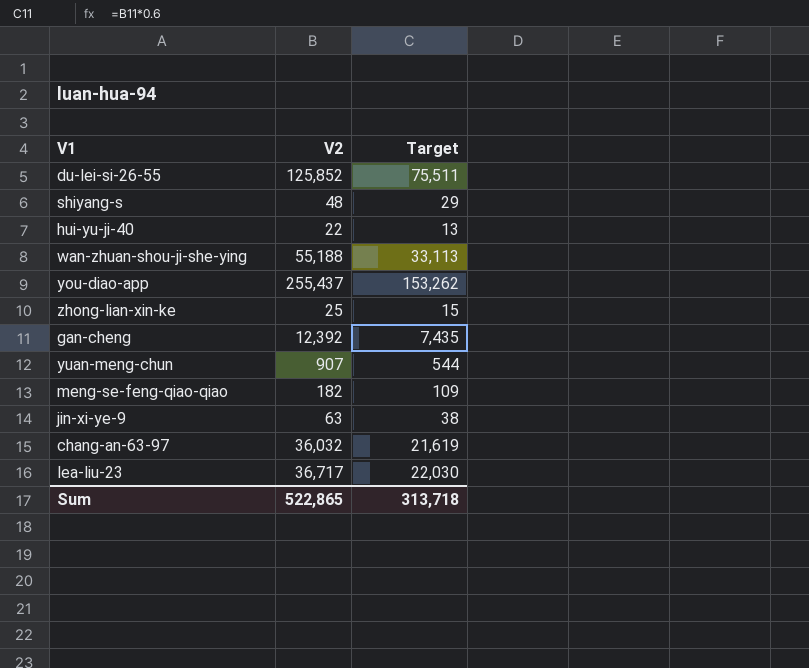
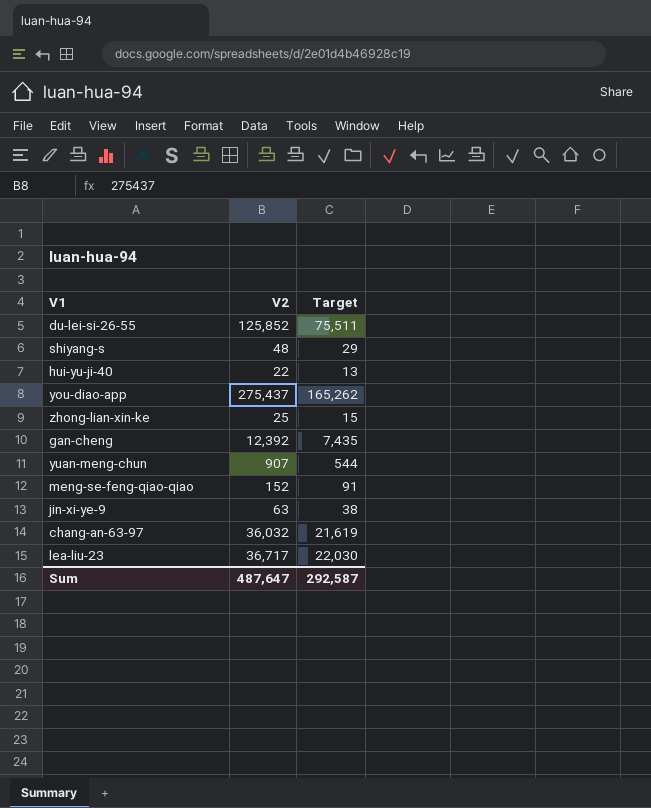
row wan-zhuan-shou-ji-she-ying: 55,188 | 33,113 -> none
you-diao-app | V2: 255,437 -> 275,437
you-diao-app | Target: 153,262 -> 165,262
meng-se-feng-qiao-qiao | V2: 182 -> 152
meng-se-feng-qiao-qiao | Target: 109 -> 91
Sum | V2: 522,865 -> 487,647
Sum | Target: 313,718 -> 292,587

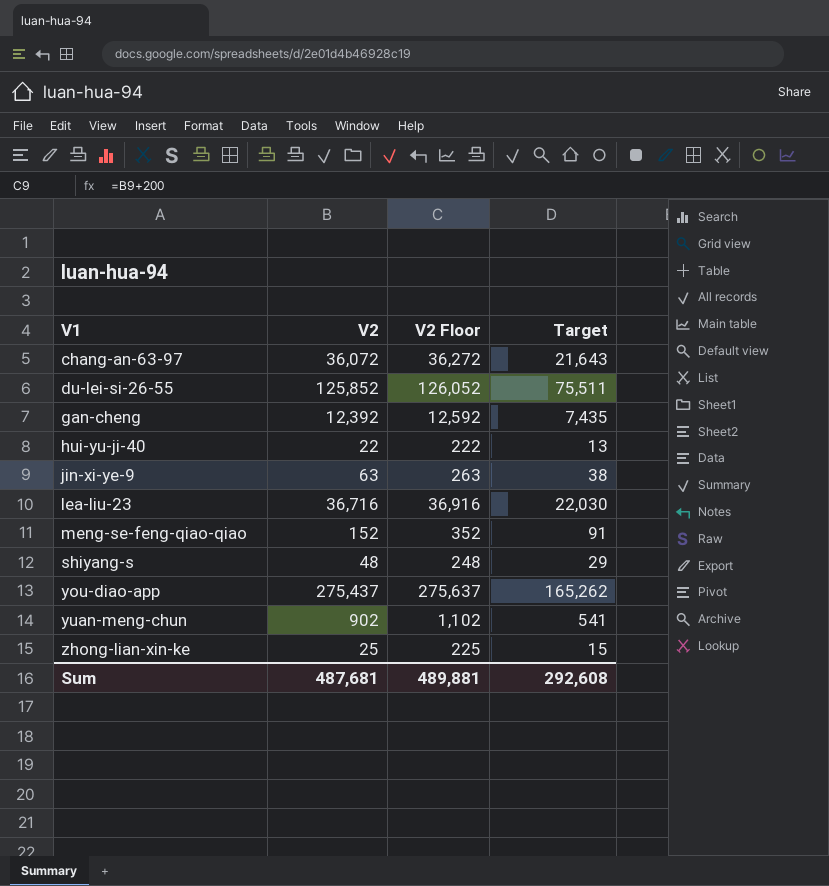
row order: none -> V1 ascending
column V2 Floor | formula: none -> [V2] + 200
chang-an-63-97 | V2: 36,032 -> 36,072
chang-an-63-97 | Target: 21,619 -> 21,643
lea-liu-23 | V2: 36,717 -> 36,716
yuan-meng-chun | V2: 907 -> 902
yuan-meng-chun | Target: 544 -> 541
Sum | V2: 487,647 -> 487,681
Sum | Target: 292,587 -> 292,608

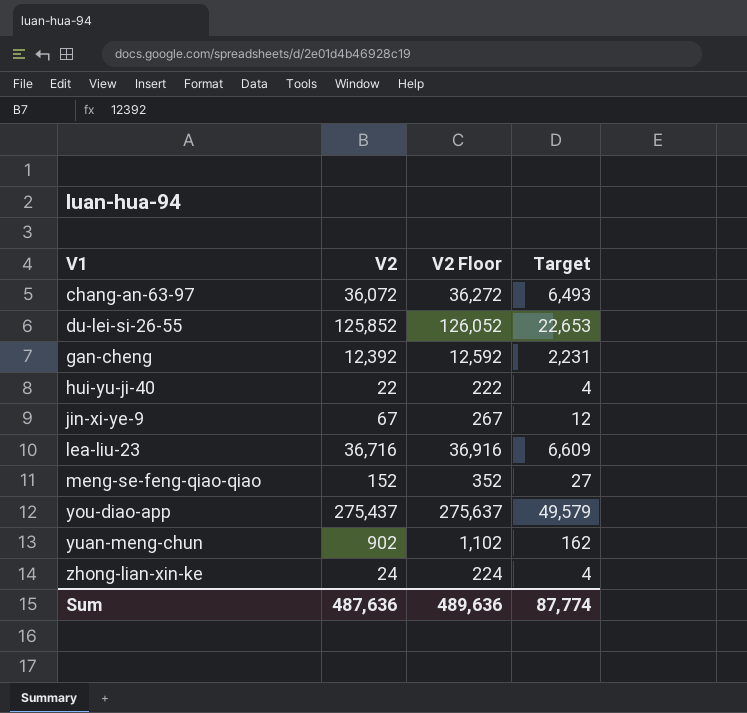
column Target | formula: [V2] * 0.6 -> [V2] * 0.18
row shiyang-s: 48 | 248 | 29 -> none
jin-xi-ye-9 | V2: 63 -> 67
jin-xi-ye-9 | V2 Floor: 263 -> 267
zhong-lian-xin-ke | V2: 25 -> 24
zhong-lian-xin-ke | V2 Floor: 225 -> 224
Sum | V2: 487,681 -> 487,636
Sum | V2 Floor: 489,881 -> 489,636
Sum | Target: 292,608 -> 87,774

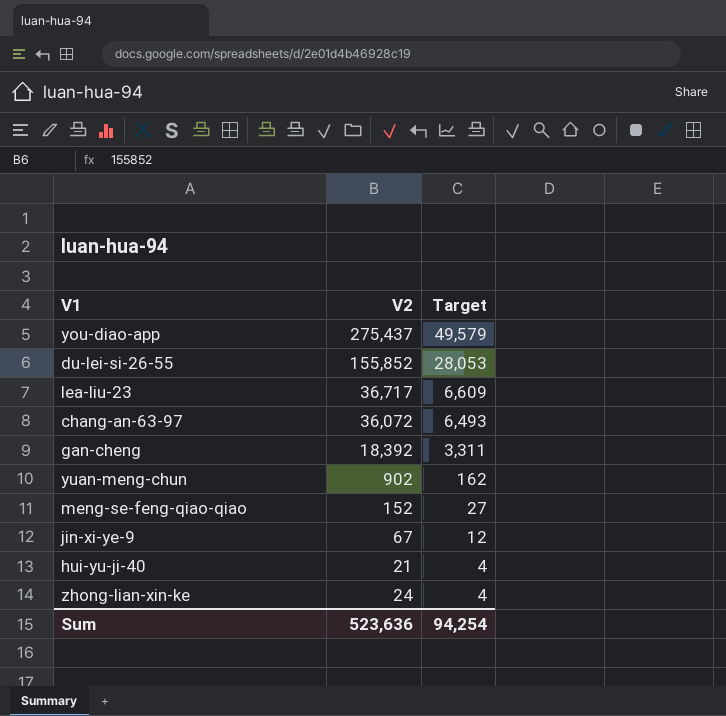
row order: V1 ascending -> Target descending
column V2 Floor | formula: [V2] + 200 -> none
du-lei-si-26-55 | V2: 125,852 -> 155,852
du-lei-si-26-55 | Target: 22,653 -> 28,053
lea-liu-23 | V2: 36,716 -> 36,717
gan-cheng | V2: 12,392 -> 18,392
gan-cheng | Target: 2,231 -> 3,311
hui-yu-ji-40 | V2: 22 -> 21
Sum | V2: 487,636 -> 523,636
Sum | Target: 87,774 -> 94,254

